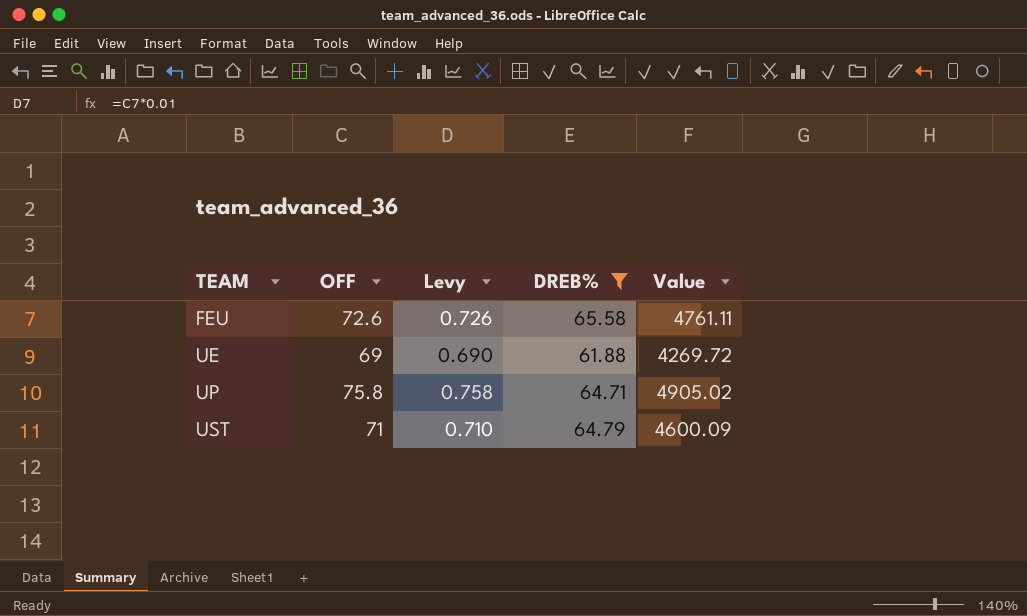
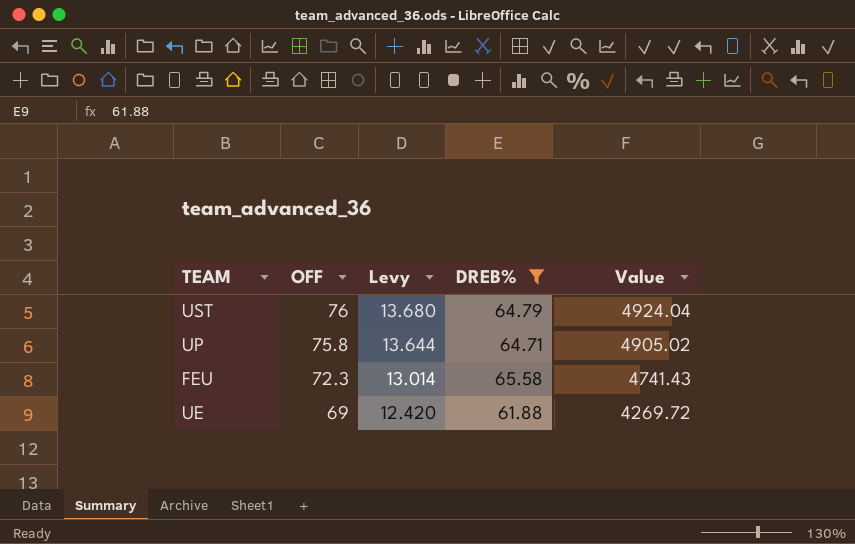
row order: TEAM ascending -> OFF descending
column Levy | formula: [OFF] * 0.01 -> [OFF] * 0.18
UST | OFF: 71 -> 76
UST | Value: 4600.09 -> 4924.04
FEU | OFF: 72.6 -> 72.3
FEU | Value: 4761.11 -> 4741.43

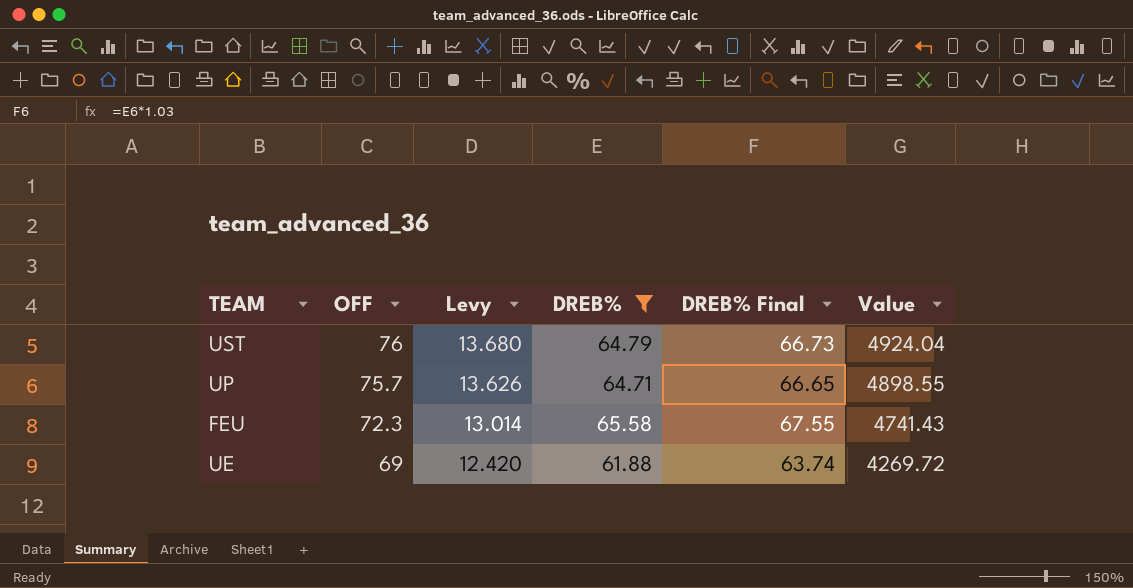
column DREB% Final | formula: none -> [DREB%] * 1.03
UP | OFF: 75.8 -> 75.7
UP | Levy: 13.644 -> 13.626
UP | Value: 4905.02 -> 4898.55

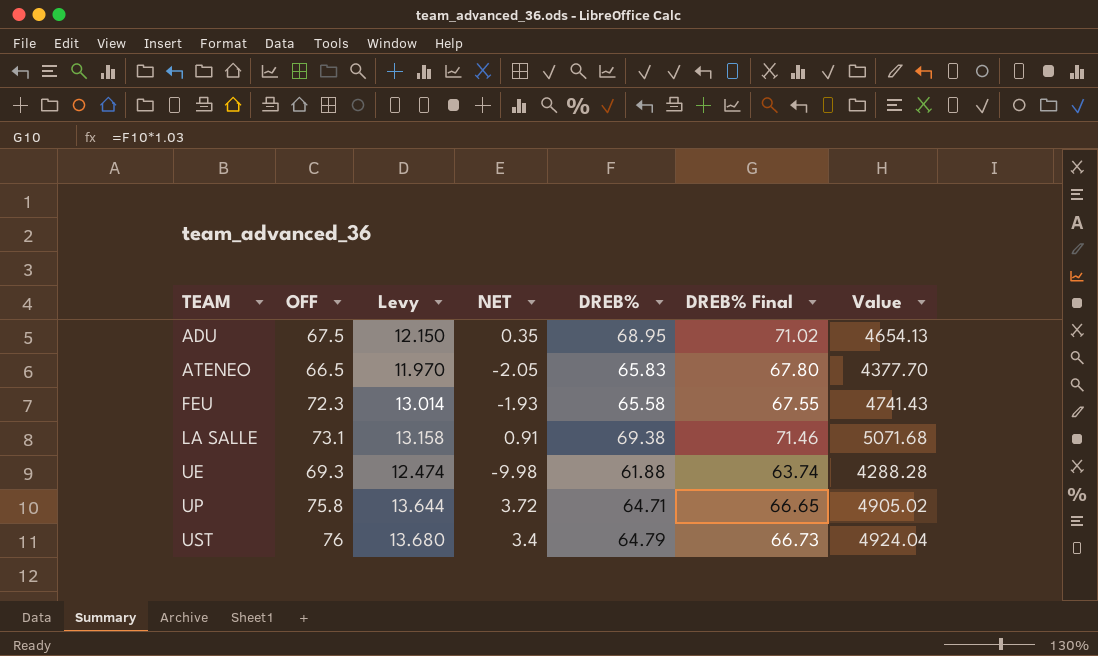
filter: DREB% <= 65.58 -> none
row order: OFF descending -> TEAM ascending
column NET | position: none -> 4
UE | OFF: 69 -> 69.3
UE | Levy: 12.420 -> 12.474
UE | Value: 4269.72 -> 4288.28
UP | OFF: 75.7 -> 75.8
UP | Levy: 13.626 -> 13.644
UP | Value: 4898.55 -> 4905.02

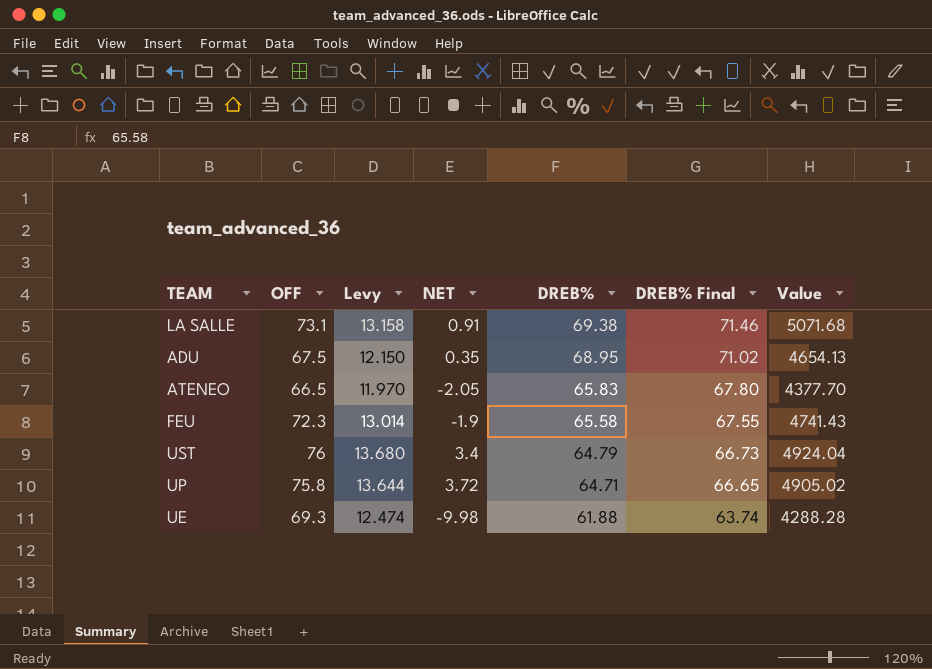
row order: TEAM ascending -> DREB% descending
FEU | NET: -1.93 -> -1.9

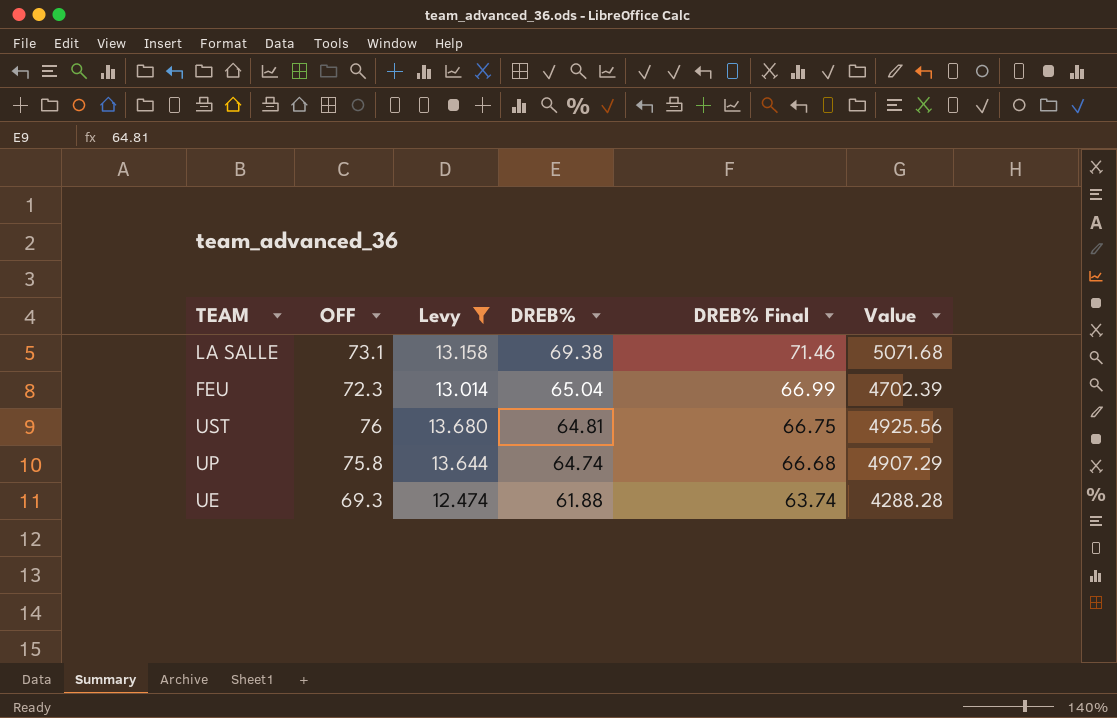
filter: none -> Levy >= 12.474
column NET | position: 4 -> none
FEU | DREB%: 65.58 -> 65.04
FEU | DREB% Final: 67.55 -> 66.99
FEU | Value: 4741.43 -> 4702.39
UST | DREB%: 64.79 -> 64.81
UST | DREB% Final: 66.73 -> 66.75
UST | Value: 4924.04 -> 4925.56
UP | DREB%: 64.71 -> 64.74
UP | DREB% Final: 66.65 -> 66.68
UP | Value: 4905.02 -> 4907.29

